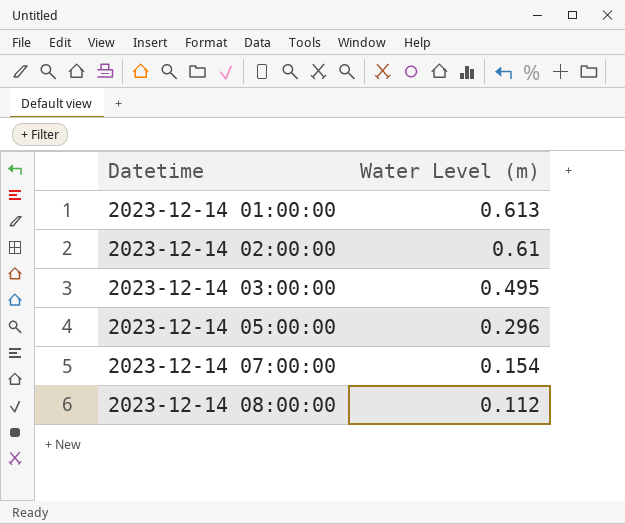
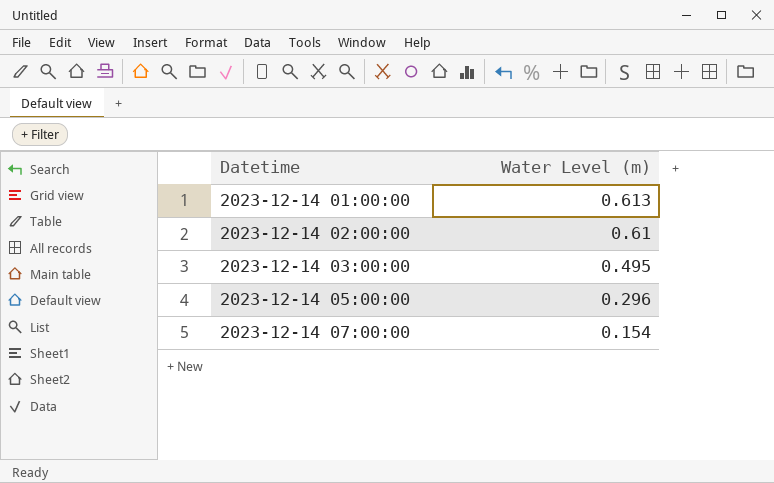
row 2023-12-14 08:00:00: 0.112 -> none

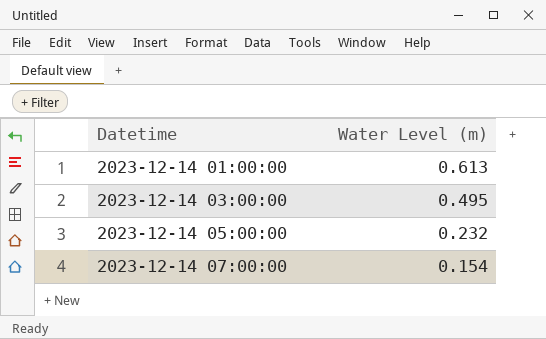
row 2023-12-14 02:00:00: 0.61 -> none
2023-12-14 05:00:00 | Water Level (m): 0.296 -> 0.232

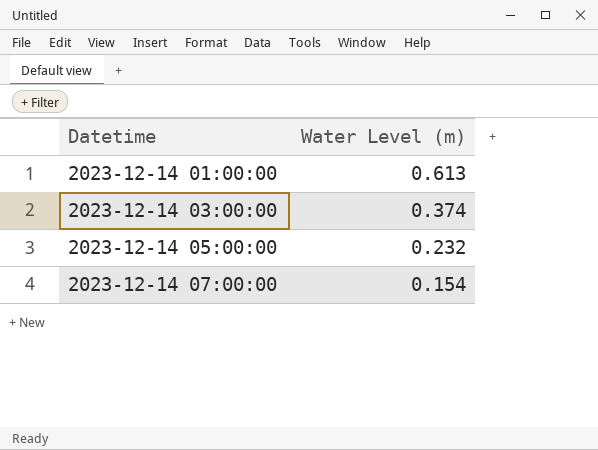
2023-12-14 03:00:00 | Water Level (m): 0.495 -> 0.374

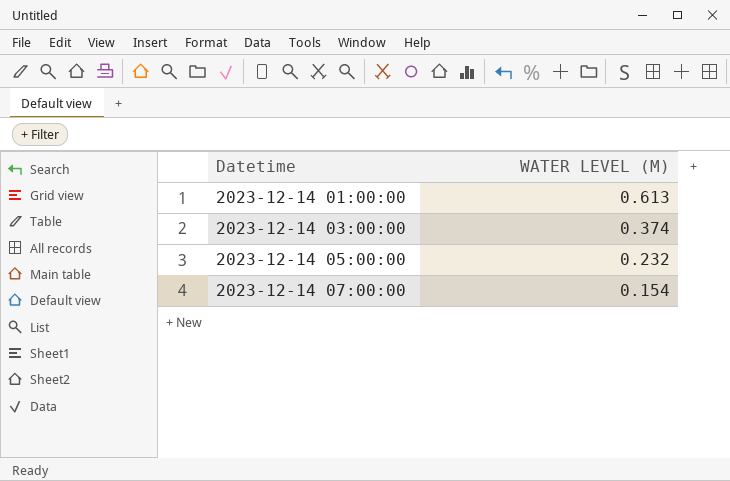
column name: Water Level (m) -> WATER LEVEL (M)

